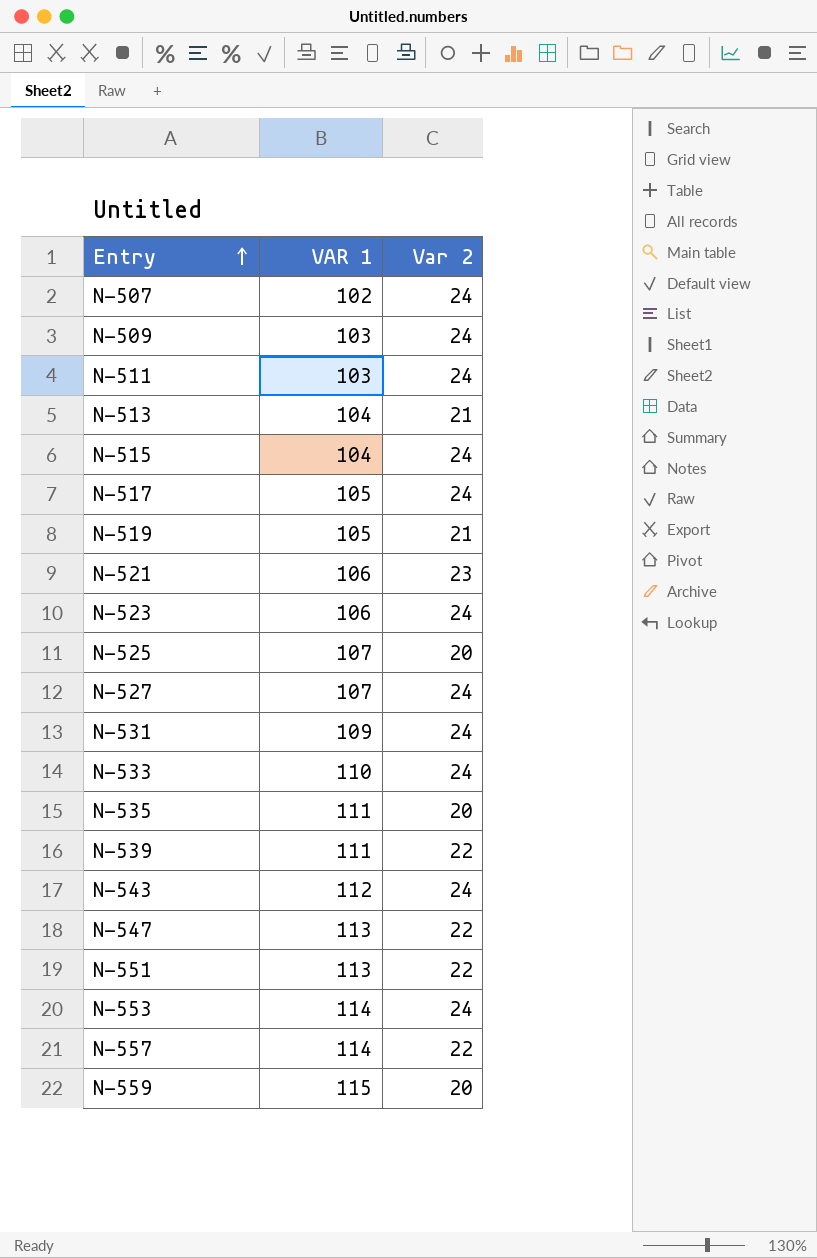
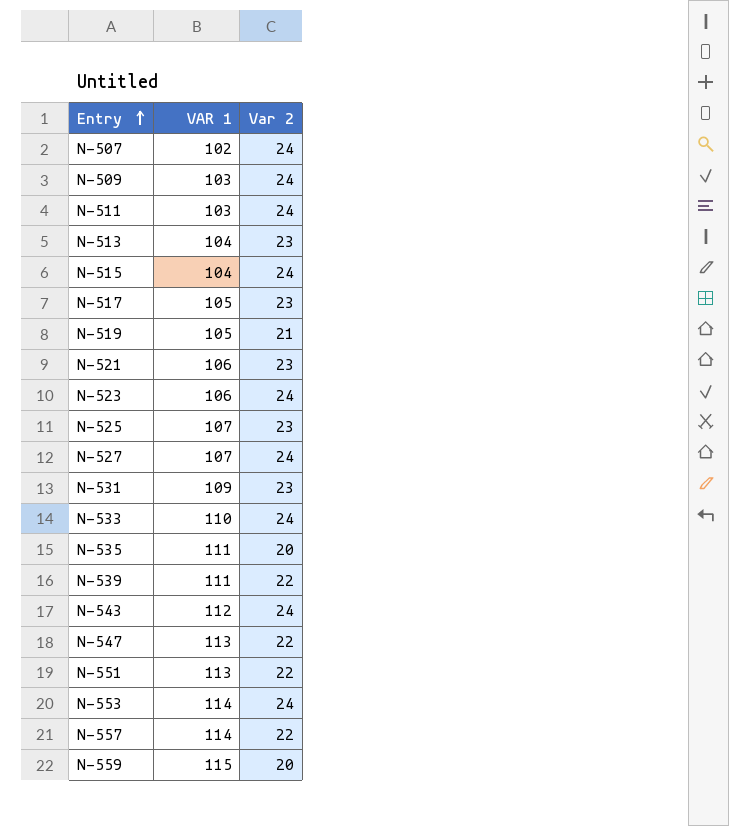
N-513 | Var 2: 21 -> 23
N-517 | Var 2: 24 -> 23
N-525 | Var 2: 20 -> 23
N-531 | Var 2: 24 -> 23

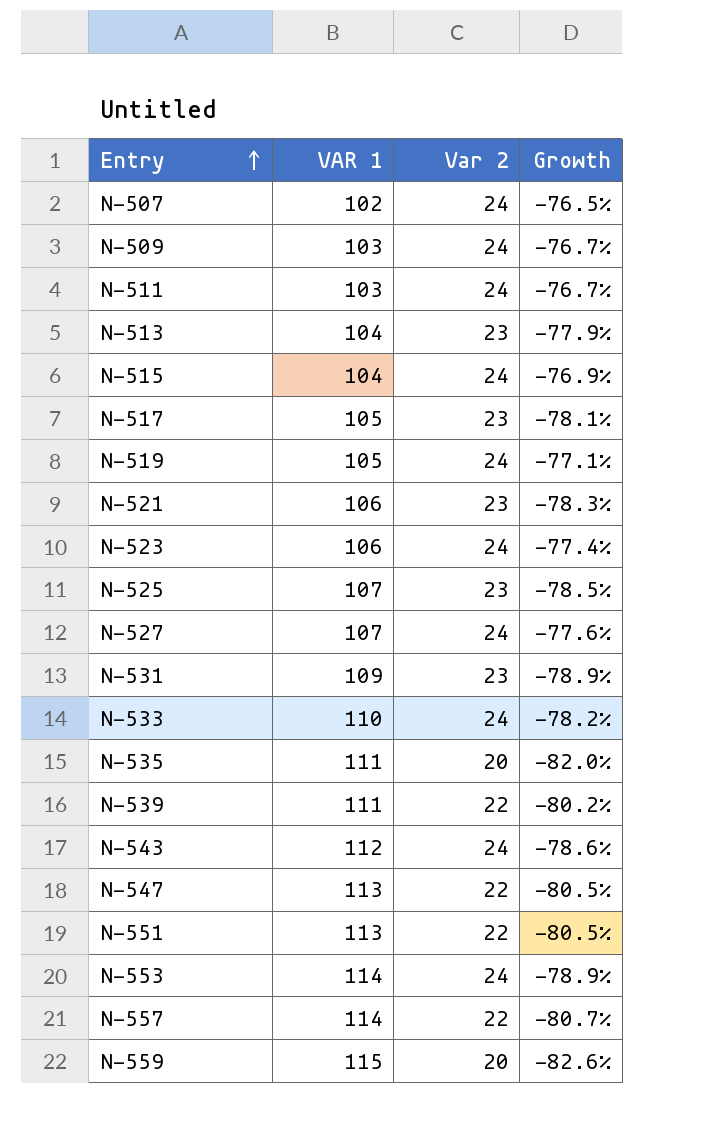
column Growth | formula: none -> ([Var 2] - [VAR 1]) / [VAR 1]
N-519 | Var 2: 21 -> 24

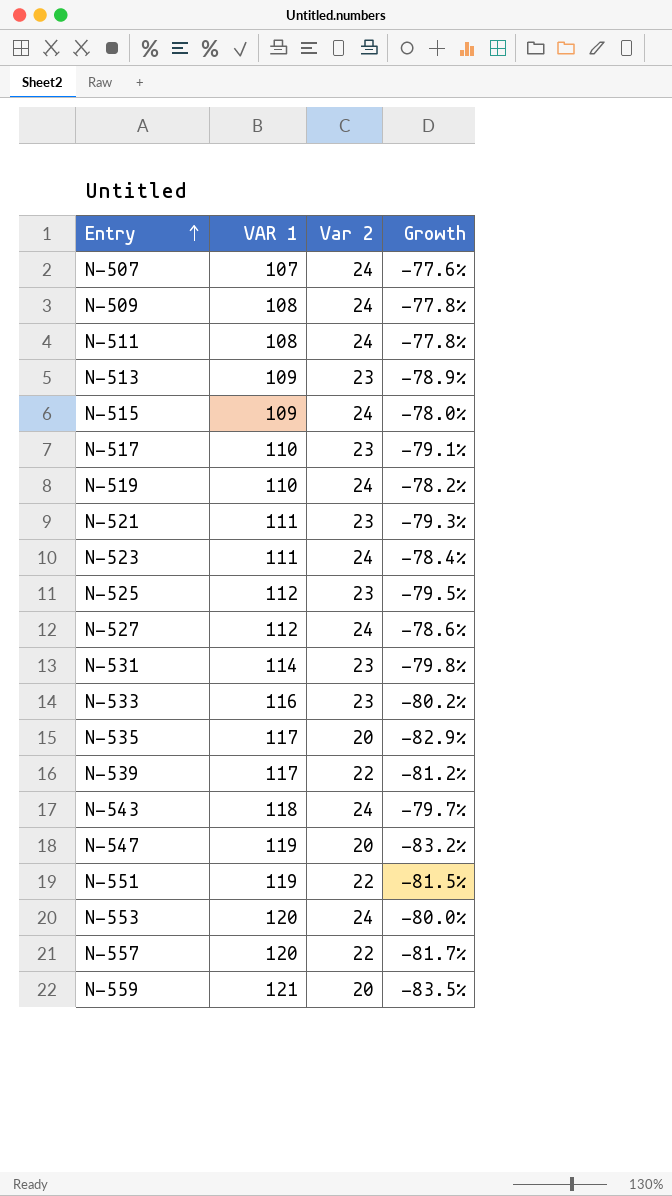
N-507 | VAR 1: 102 -> 107
N-507 | Growth: -76.5% -> -77.6%
N-509 | VAR 1: 103 -> 108
N-509 | Growth: -76.7% -> -77.8%
N-511 | VAR 1: 103 -> 108
N-511 | Growth: -76.7% -> -77.8%
N-513 | VAR 1: 104 -> 109
N-513 | Growth: -77.9% -> -78.9%
N-515 | VAR 1: 104 -> 109
N-515 | Growth: -76.9% -> -78.0%
N-517 | VAR 1: 105 -> 110
N-517 | Growth: -78.1% -> -79.1%
N-519 | VAR 1: 105 -> 110
N-519 | Growth: -77.1% -> -78.2%
N-521 | VAR 1: 106 -> 111
N-521 | Growth: -78.3% -> -79.3%
N-523 | VAR 1: 106 -> 111
N-523 | Growth: -77.4% -> -78.4%
N-525 | VAR 1: 107 -> 112
N-525 | Growth: -78.5% -> -79.5%
N-527 | VAR 1: 107 -> 112
N-527 | Growth: -77.6% -> -78.6%
N-531 | VAR 1: 109 -> 114
N-531 | Growth: -78.9% -> -79.8%
N-533 | VAR 1: 110 -> 116
N-533 | Var 2: 24 -> 23
N-533 | Growth: -78.2% -> -80.2%
N-535 | VAR 1: 111 -> 117
N-535 | Growth: -82.0% -> -82.9%
N-539 | VAR 1: 111 -> 117
N-539 | Growth: -80.2% -> -81.2%
N-543 | VAR 1: 112 -> 118
N-543 | Growth: -78.6% -> -79.7%
N-547 | VAR 1: 113 -> 119
N-547 | Var 2: 22 -> 20
N-547 | Growth: -80.5% -> -83.2%
N-551 | VAR 1: 113 -> 119
N-551 | Growth: -80.5% -> -81.5%
N-553 | VAR 1: 114 -> 120
N-553 | Growth: -78.9% -> -80.0%
N-557 | VAR 1: 114 -> 120
N-557 | Growth: -80.7% -> -81.7%
N-559 | VAR 1: 115 -> 121
N-559 | Growth: -82.6% -> -83.5%

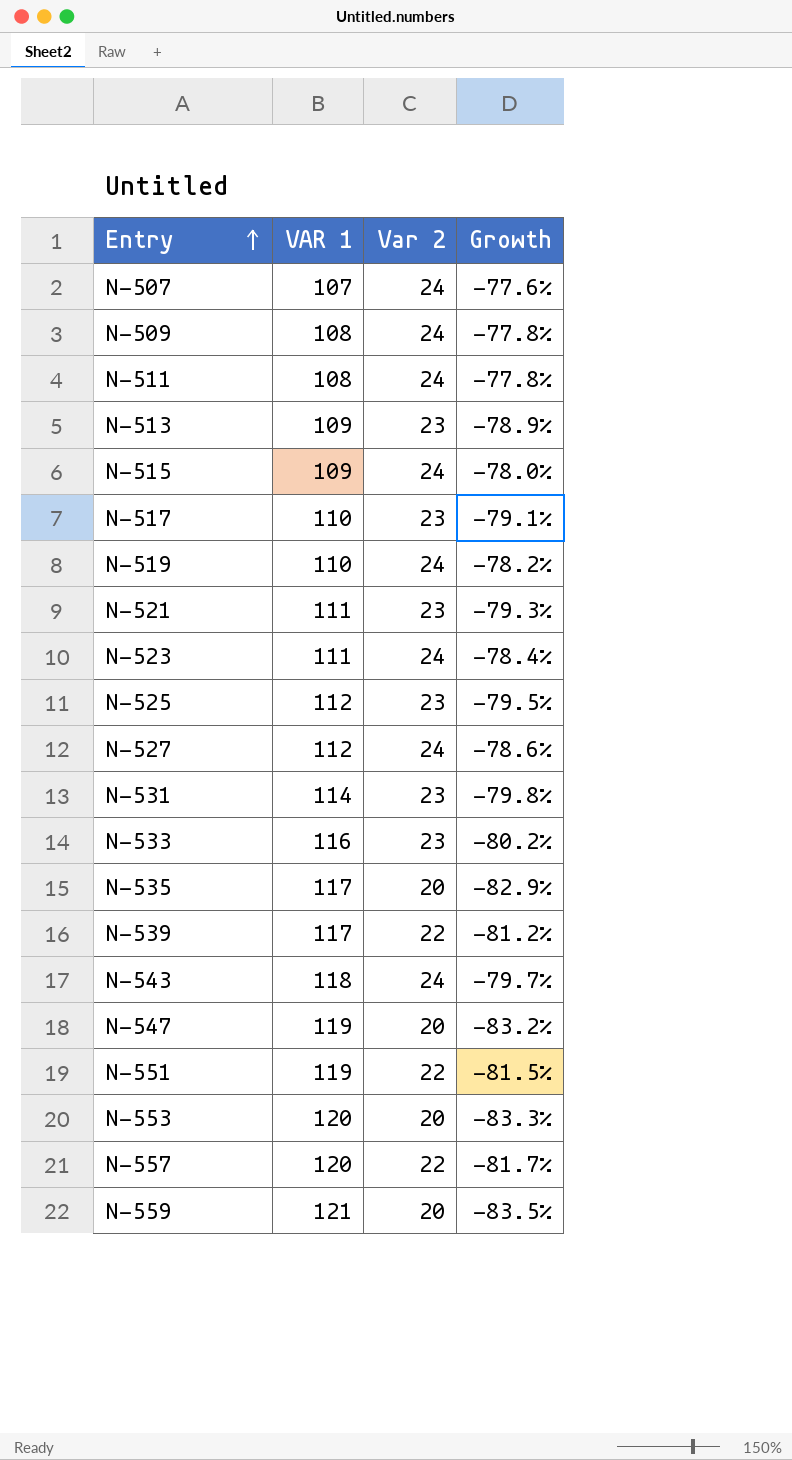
N-553 | Var 2: 24 -> 20
N-553 | Growth: -80.0% -> -83.3%

